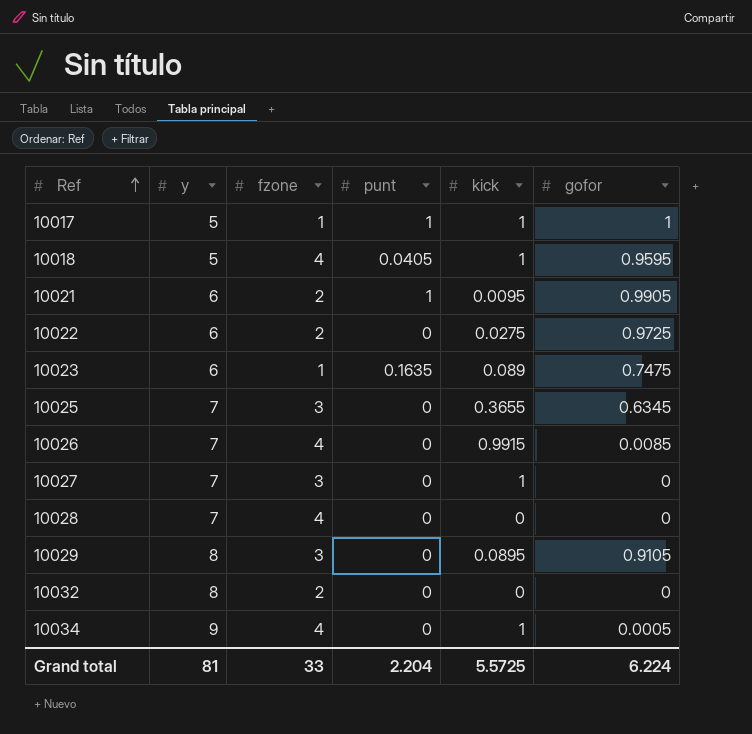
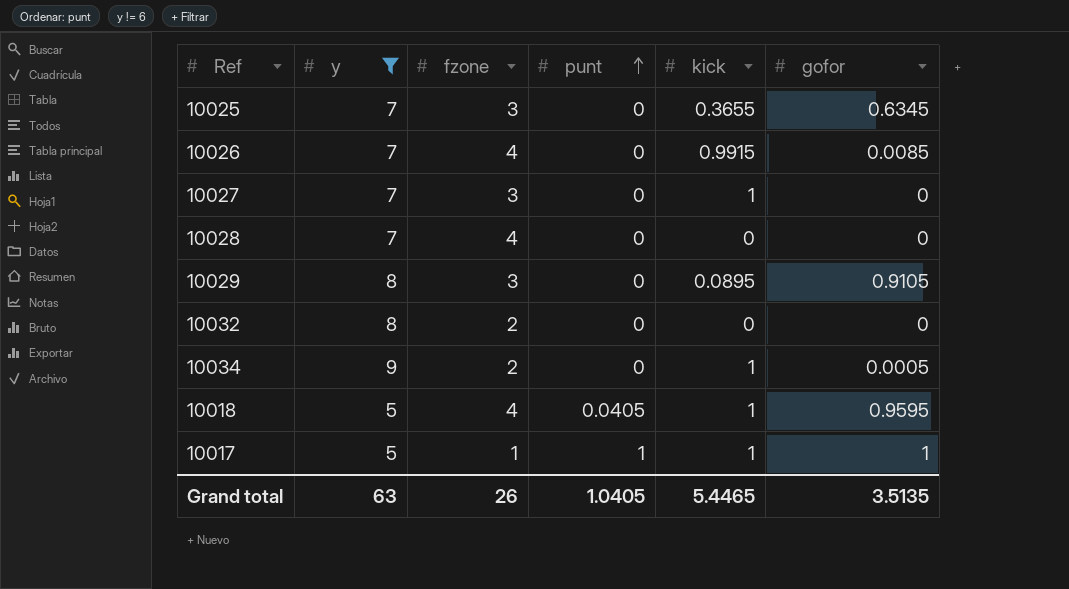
filter: none -> y != 6
row order: Ref ascending -> punt ascending
10034 | fzone: 4 -> 2
Grand total | y: 81 -> 63
Grand total | fzone: 33 -> 26
Grand total | punt: 2.204 -> 1.0405
Grand total | kick: 5.5725 -> 5.4465
Grand total | gofor: 6.224 -> 3.5135

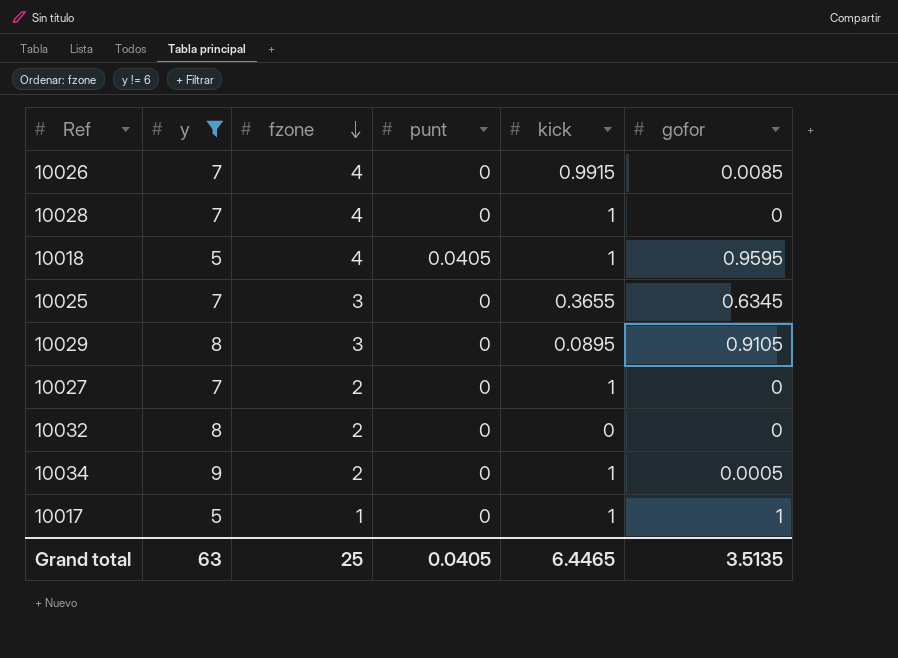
row order: punt ascending -> fzone descending
10028 | kick: 0 -> 1
10027 | fzone: 3 -> 2
10017 | punt: 1 -> 0
Grand total | fzone: 26 -> 25
Grand total | punt: 1.0405 -> 0.0405
Grand total | kick: 5.4465 -> 6.4465

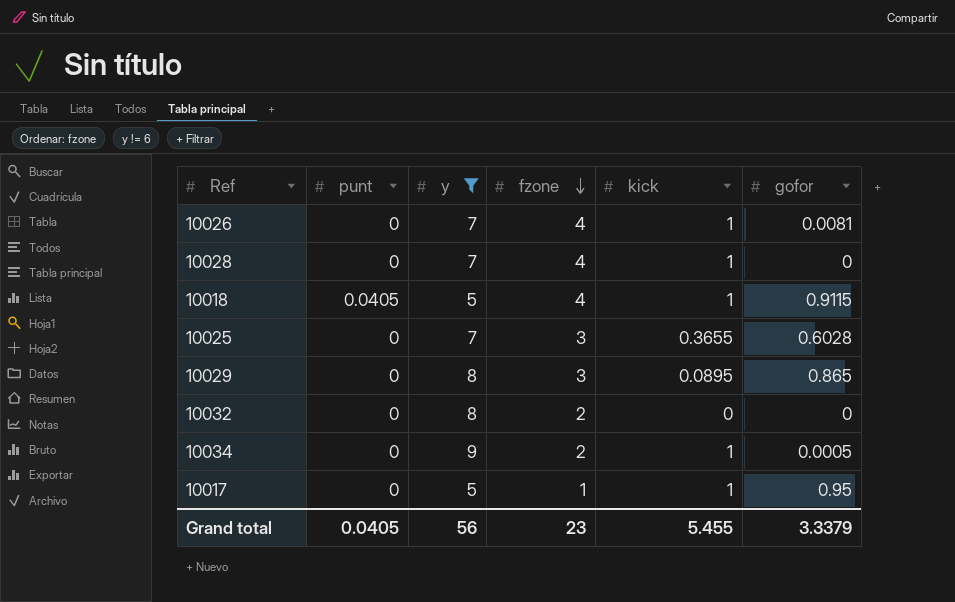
column punt | position: 4 -> 2
row 10027: 7 | 2 | 0 | 1 | 0 -> none
10026 | kick: 0.9915 -> 1
10026 | gofor: 0.0085 -> 0.0081
10018 | gofor: 0.9595 -> 0.9115
10025 | gofor: 0.6345 -> 0.6028
10029 | gofor: 0.9105 -> 0.865
10017 | gofor: 1 -> 0.95
Grand total | y: 63 -> 56
Grand total | fzone: 25 -> 23
Grand total | kick: 6.4465 -> 5.455
Grand total | gofor: 3.5135 -> 3.3379

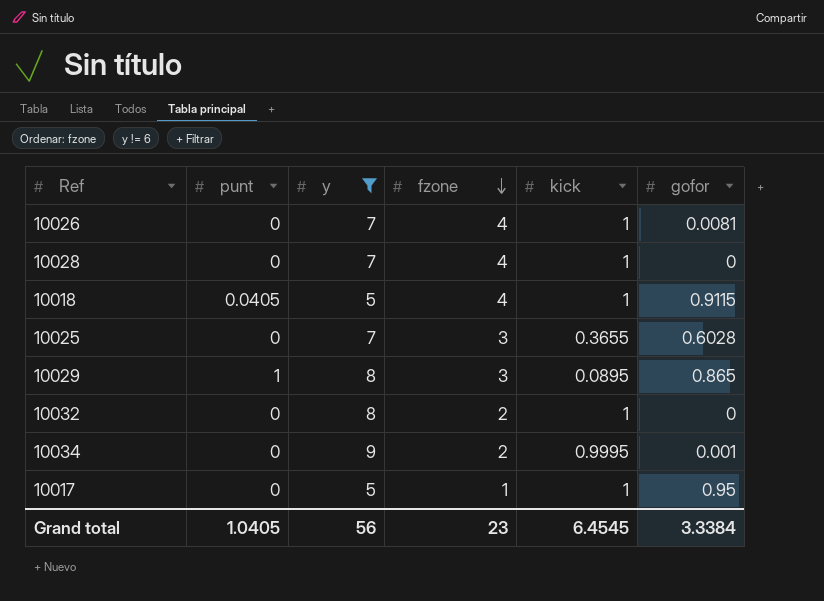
10029 | punt: 0 -> 1
10032 | kick: 0 -> 1
10034 | kick: 1 -> 0.9995
10034 | gofor: 0.0005 -> 0.001
Grand total | punt: 0.0405 -> 1.0405
Grand total | kick: 5.455 -> 6.4545
Grand total | gofor: 3.3379 -> 3.3384

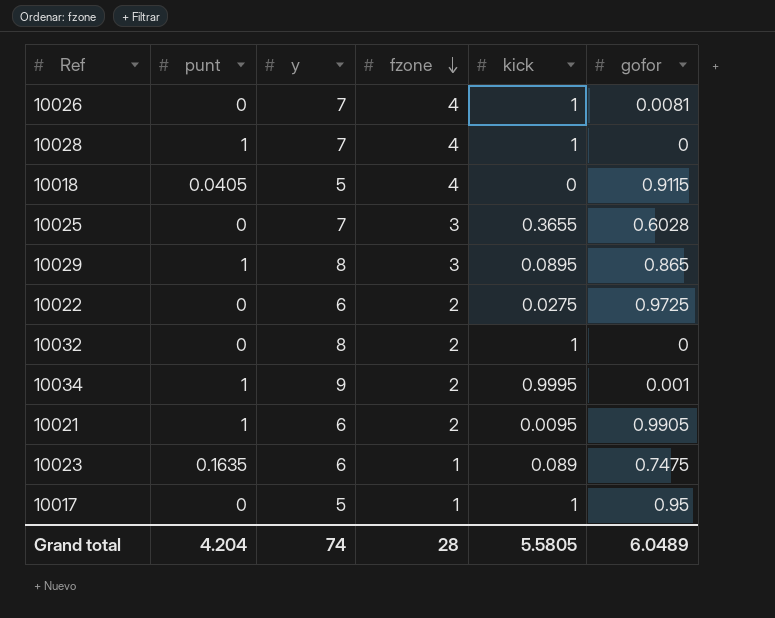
filter: y != 6 -> none
10028 | punt: 0 -> 1
10018 | kick: 1 -> 0
10034 | punt: 0 -> 1
Grand total | punt: 1.0405 -> 4.204
Grand total | y: 56 -> 74
Grand total | fzone: 23 -> 28
Grand total | kick: 6.4545 -> 5.5805
Grand total | gofor: 3.3384 -> 6.0489

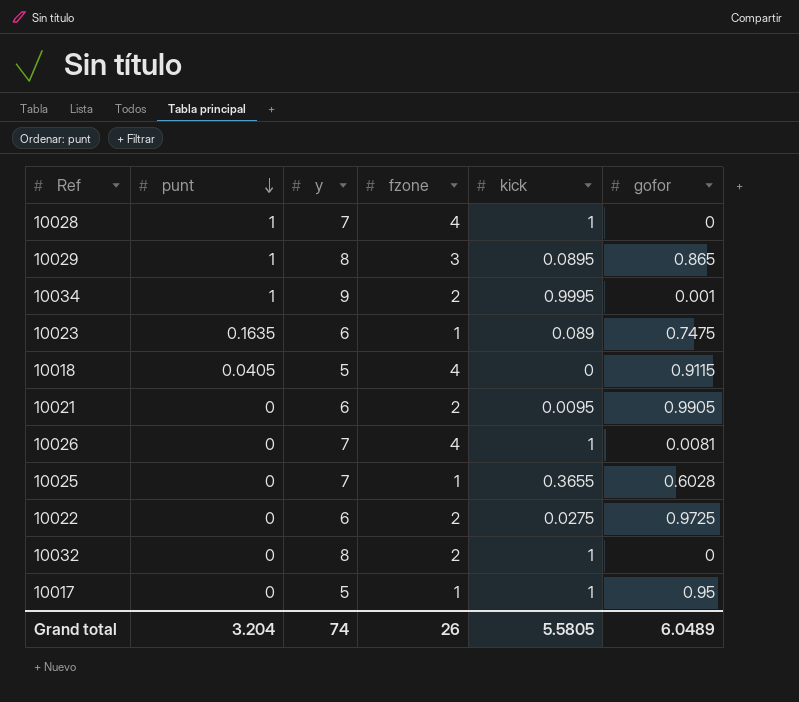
row order: fzone descending -> punt descending
10021 | punt: 1 -> 0
10025 | fzone: 3 -> 1
Grand total | punt: 4.204 -> 3.204
Grand total | fzone: 28 -> 26

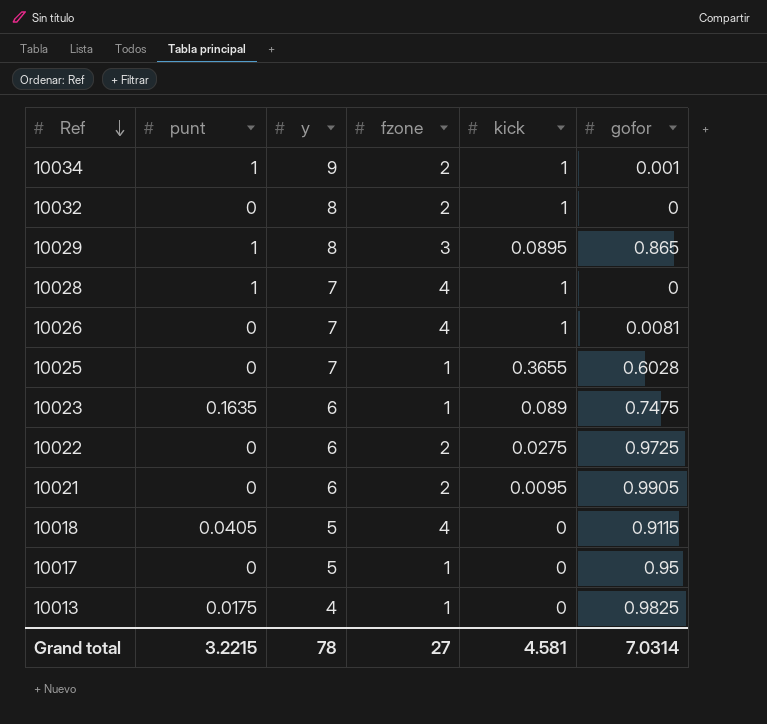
row order: punt descending -> Ref descending
10034 | kick: 0.9995 -> 1
10017 | kick: 1 -> 0
row 10013: none -> 0.0175 | 4 | 1 | 0 | 0.9825
Grand total | punt: 3.204 -> 3.2215
Grand total | y: 74 -> 78
Grand total | fzone: 26 -> 27
Grand total | kick: 5.5805 -> 4.581
Grand total | gofor: 6.0489 -> 7.0314

